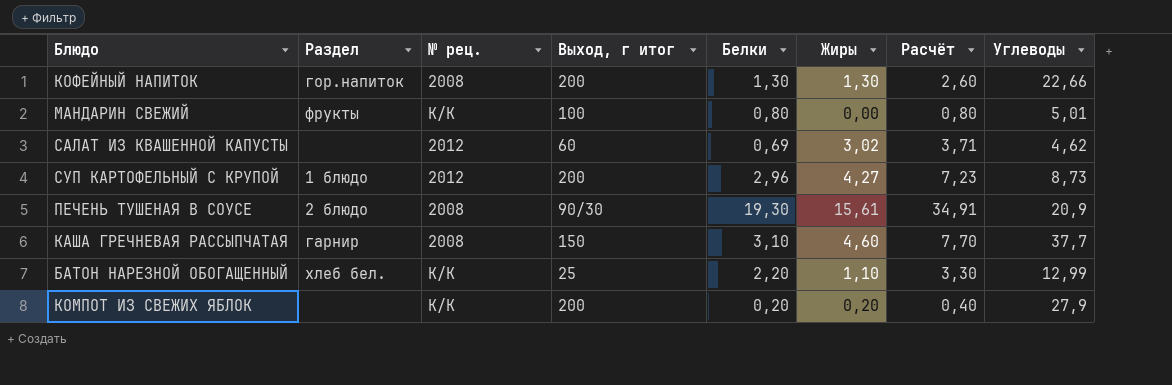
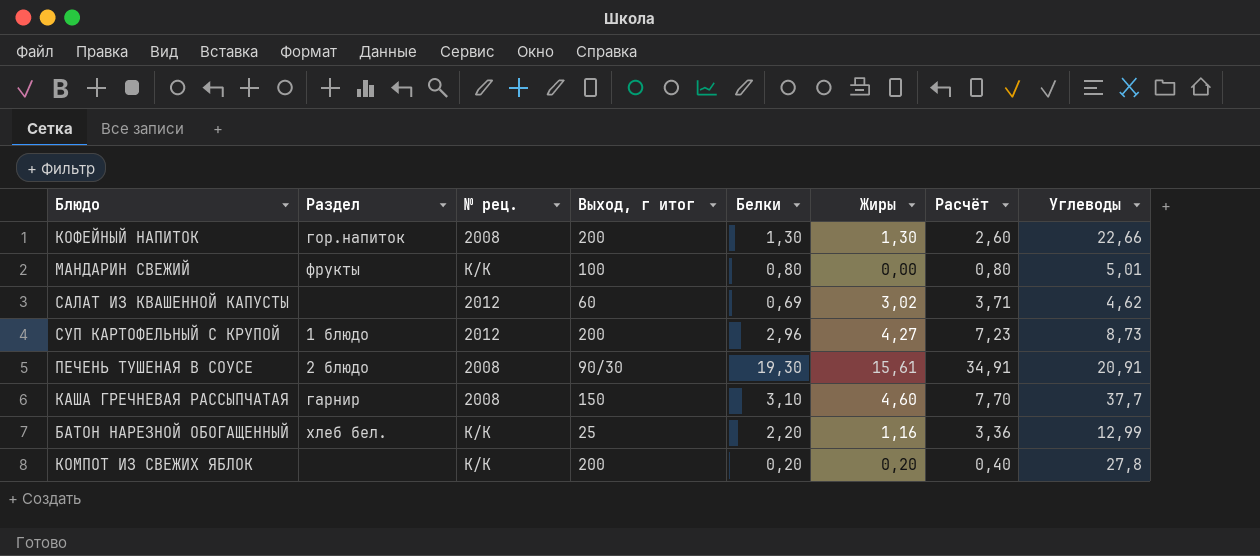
ПЕЧЕНЬ ТУШЕНАЯ В СОУСЕ | Углеводы: 20,9 -> 20,91
БАТОН НАРЕЗНОЙ ОБОГАЩЕННЫЙ | Жиры: 1,10 -> 1,16
БАТОН НАРЕЗНОЙ ОБОГАЩЕННЫЙ | Расчёт: 3,30 -> 3,36
КОМПОТ ИЗ СВЕЖИХ ЯБЛОК | Углеводы: 27,9 -> 27,8

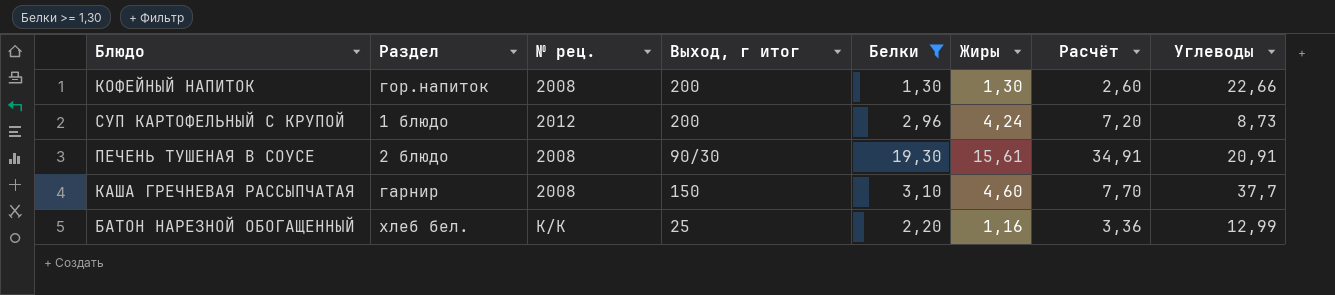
filter: none -> Белки >= 1,30
СУП КАРТОФЕЛЬНЫЙ С КРУПОЙ | Жиры: 4,27 -> 4,24
СУП КАРТОФЕЛЬНЫЙ С КРУПОЙ | Расчёт: 7,23 -> 7,20

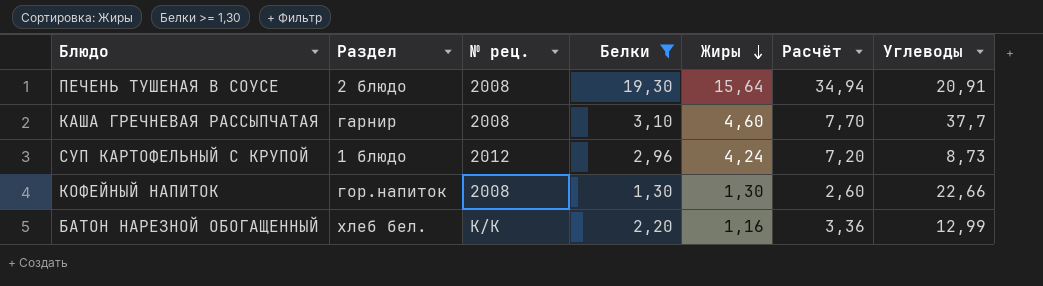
row order: none -> Жиры descending
column Выход, г итог | position: 4 -> none
ПЕЧЕНЬ ТУШЕНАЯ В СОУСЕ | Жиры: 15,61 -> 15,64
ПЕЧЕНЬ ТУШЕНАЯ В СОУСЕ | Расчёт: 34,91 -> 34,94

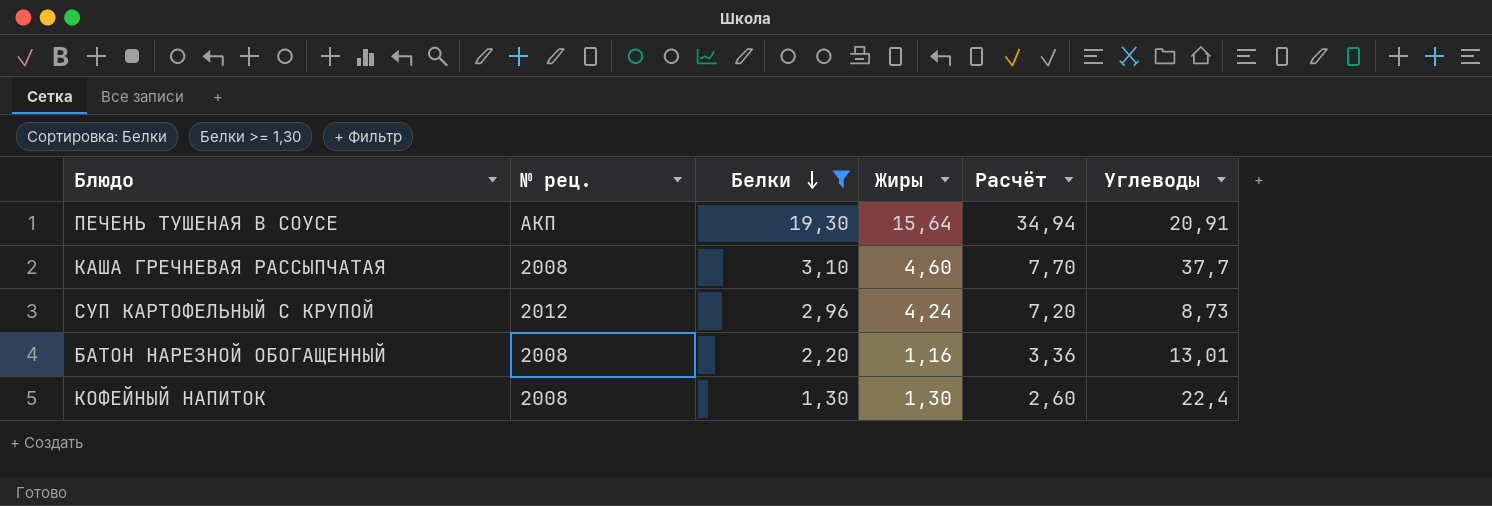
row order: Жиры descending -> Белки descending
column Раздел | position: 2 -> none
ПЕЧЕНЬ ТУШЕНАЯ В СОУСЕ | № рец.: 2008 -> АКП
БАТОН НАРЕЗНОЙ ОБОГАЩЕННЫЙ | № рец.: К/К -> 2008
БАТОН НАРЕЗНОЙ ОБОГАЩЕННЫЙ | Углеводы: 12,99 -> 13,01
КОФЕЙНЫЙ НАПИТОК | Углеводы: 22,66 -> 22,4

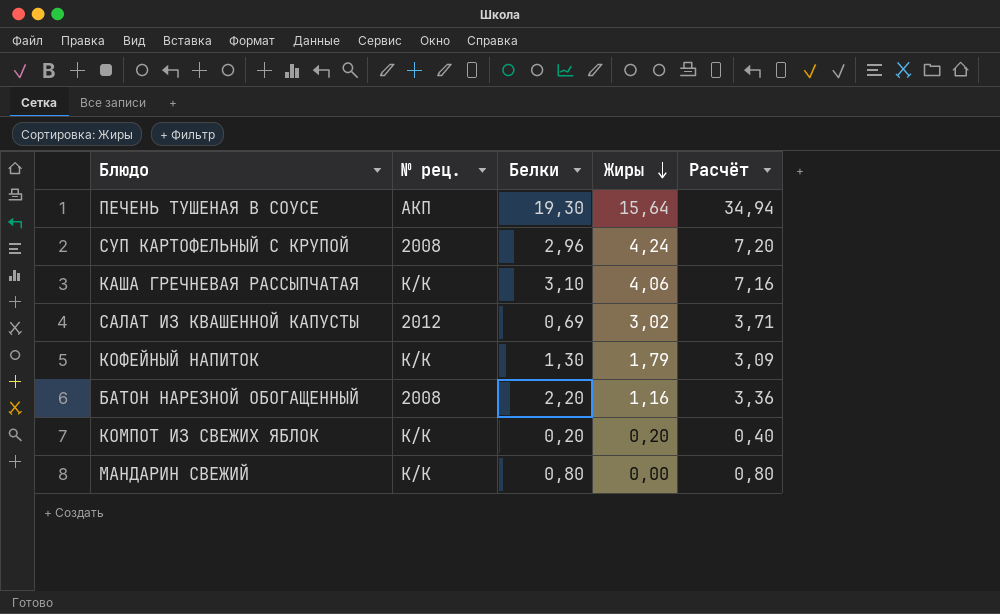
filter: Белки >= 1,30 -> none
row order: Белки descending -> Жиры descending
column Углеводы | position: 6 -> none
СУП КАРТОФЕЛЬНЫЙ С КРУПОЙ | № рец.: 2012 -> 2008
КАША ГРЕЧНЕВАЯ РАССЫПЧАТАЯ | № рец.: 2008 -> К/К
КАША ГРЕЧНЕВАЯ РАССЫПЧАТАЯ | Жиры: 4,60 -> 4,06
КАША ГРЕЧНЕВАЯ РАССЫПЧАТАЯ | Расчёт: 7,70 -> 7,16
КОФЕЙНЫЙ НАПИТОК | № рец.: 2008 -> К/К
КОФЕЙНЫЙ НАПИТОК | Жиры: 1,30 -> 1,79
КОФЕЙНЫЙ НАПИТОК | Расчёт: 2,60 -> 3,09

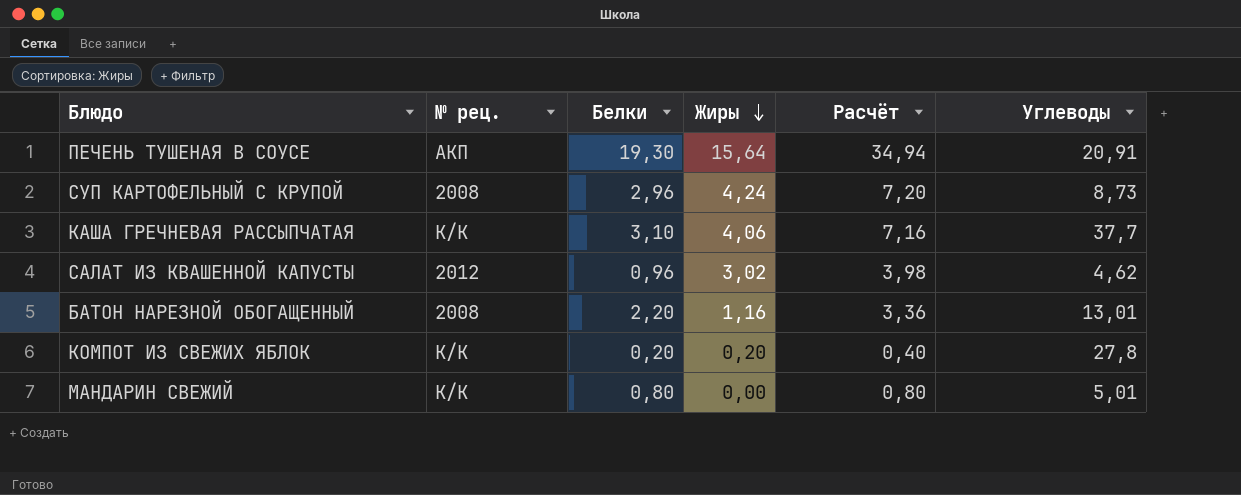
column Углеводы | position: none -> 6
row КОФЕЙНЫЙ НАПИТОК: К/К | 1,30 | 1,79 | 3,09 -> none
САЛАТ ИЗ КВАШЕННОЙ КАПУСТЫ | Белки: 0,69 -> 0,96
САЛАТ ИЗ КВАШЕННОЙ КАПУСТЫ | Расчёт: 3,71 -> 3,98

